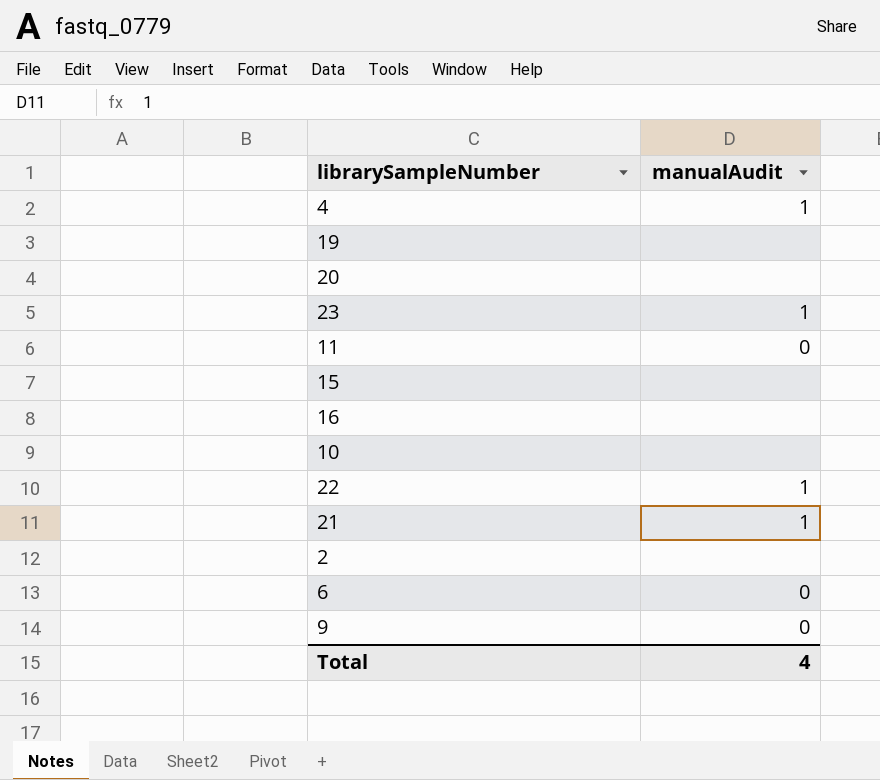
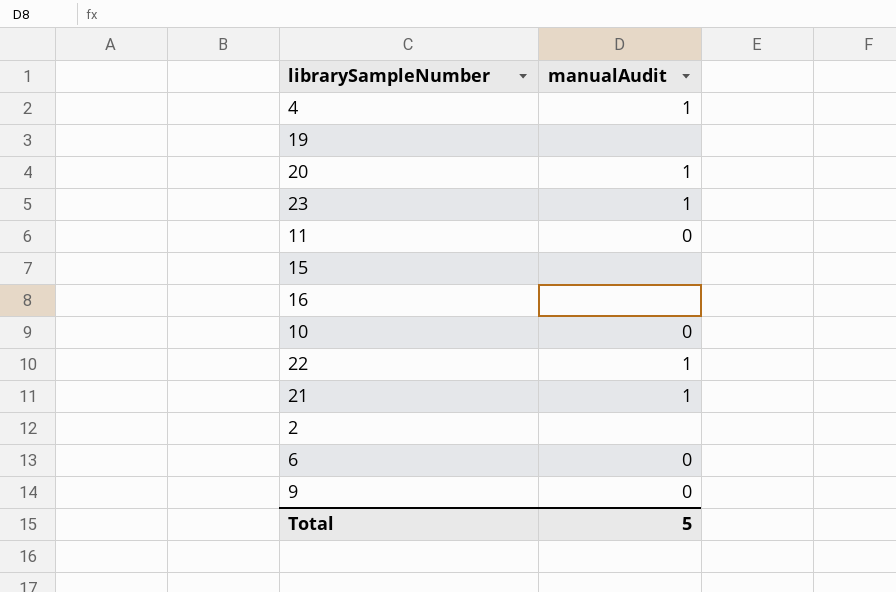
20 | manualAudit: none -> 1
10 | manualAudit: none -> 0
Total | manualAudit: 4 -> 5

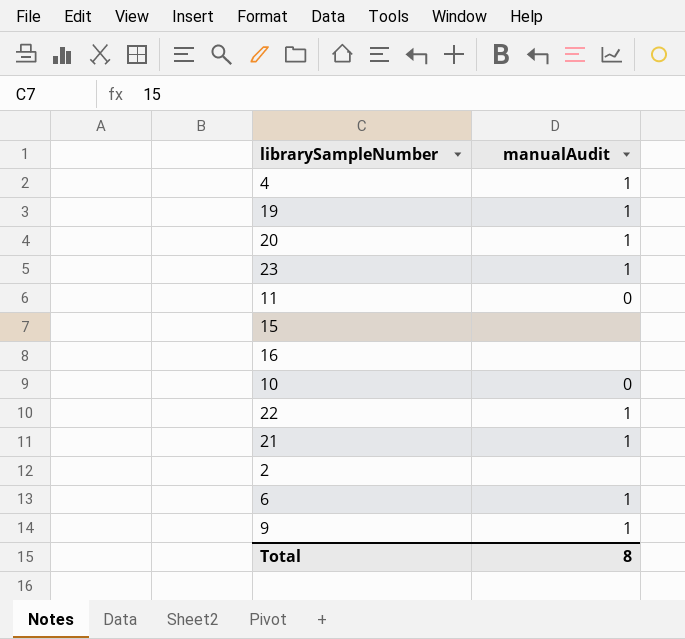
19 | manualAudit: none -> 1
6 | manualAudit: 0 -> 1
9 | manualAudit: 0 -> 1
Total | manualAudit: 5 -> 8

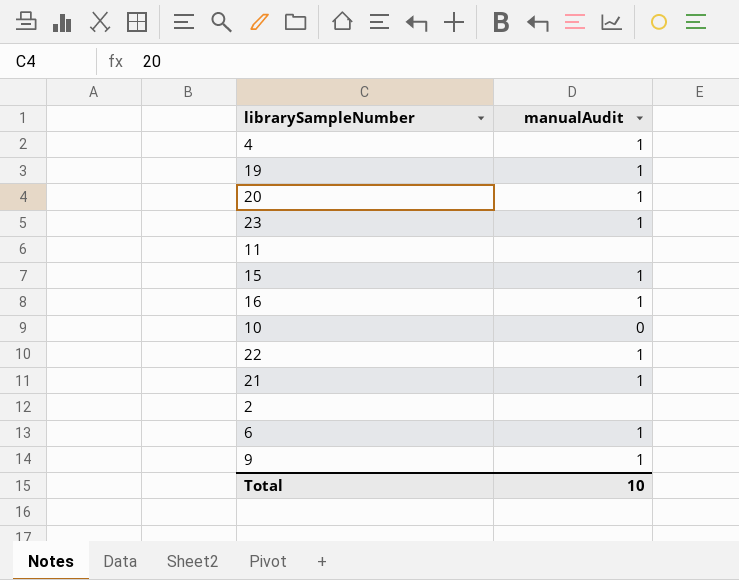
11 | manualAudit: 0 -> none
15 | manualAudit: none -> 1
16 | manualAudit: none -> 1
Total | manualAudit: 8 -> 10

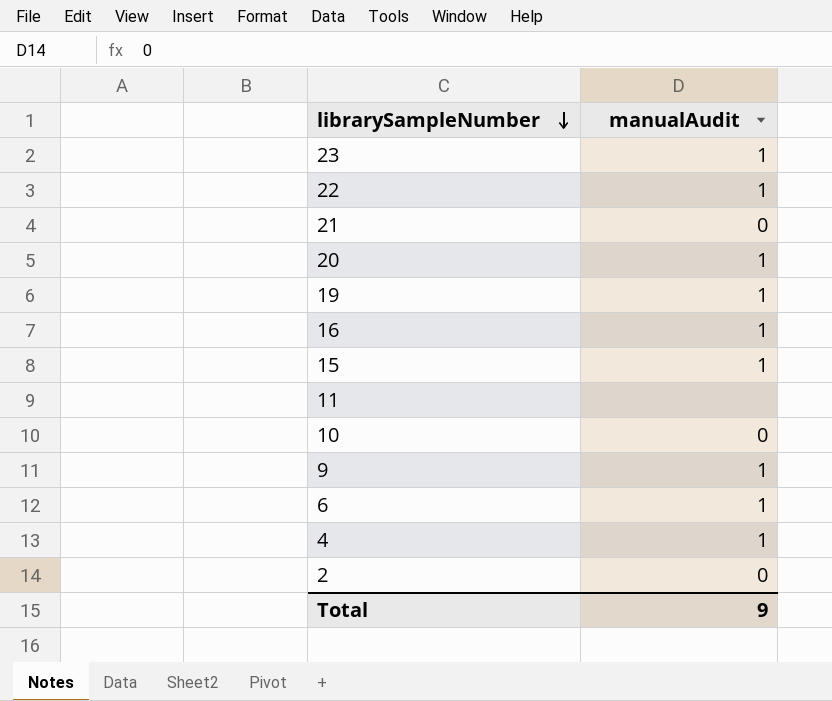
row order: none -> librarySampleNumber descending
21 | manualAudit: 1 -> 0
2 | manualAudit: none -> 0
Total | manualAudit: 10 -> 9

